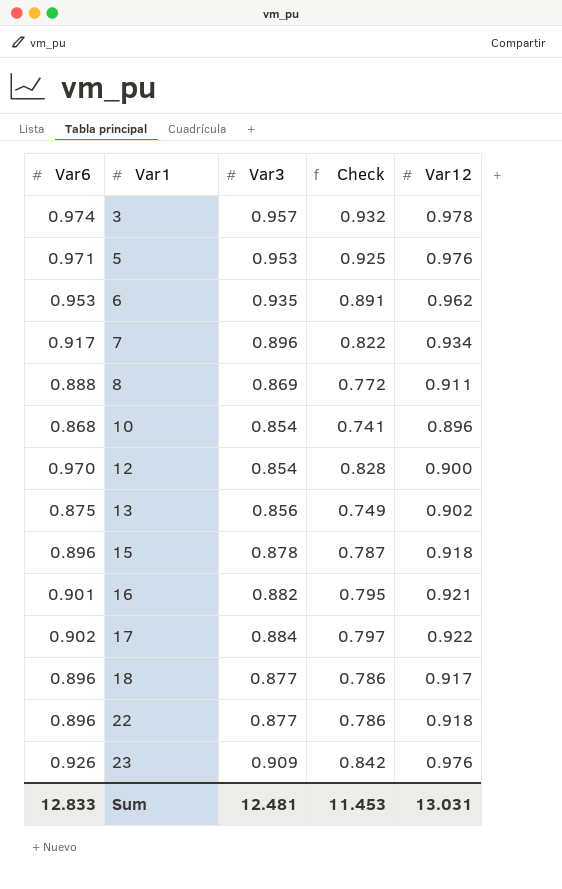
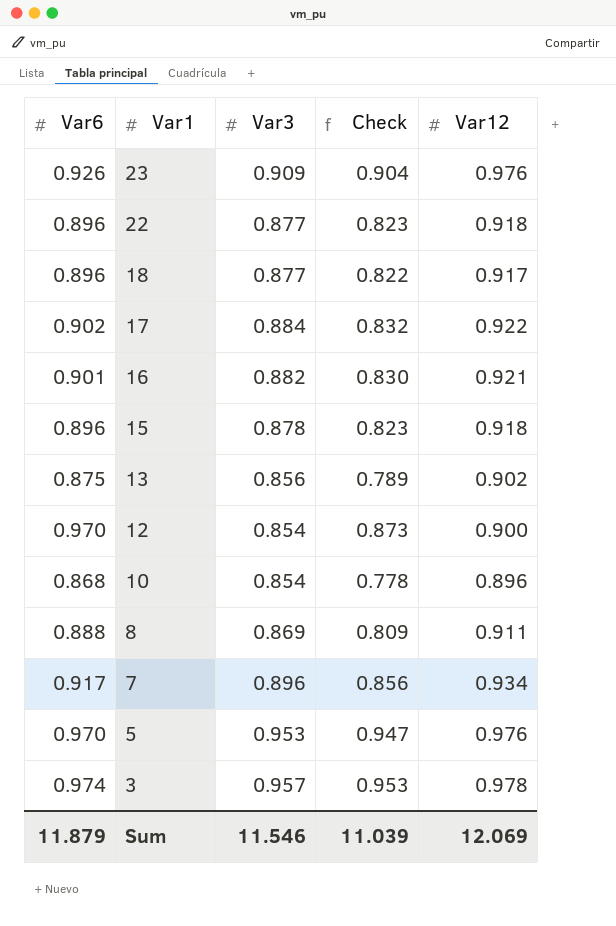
row order: Var1 ascending -> Var1 descending
column Check | formula: [Var6] * [Var3] -> [Var6] * [Var12]
row 6: 0.953 | 0.935 | 0.891 | 0.962 -> none
5 | Var6: 0.971 -> 0.970
Sum | Var6: 12.833 -> 11.879
Sum | Var3: 12.481 -> 11.546
Sum | Check: 11.453 -> 11.039
Sum | Var12: 13.031 -> 12.069

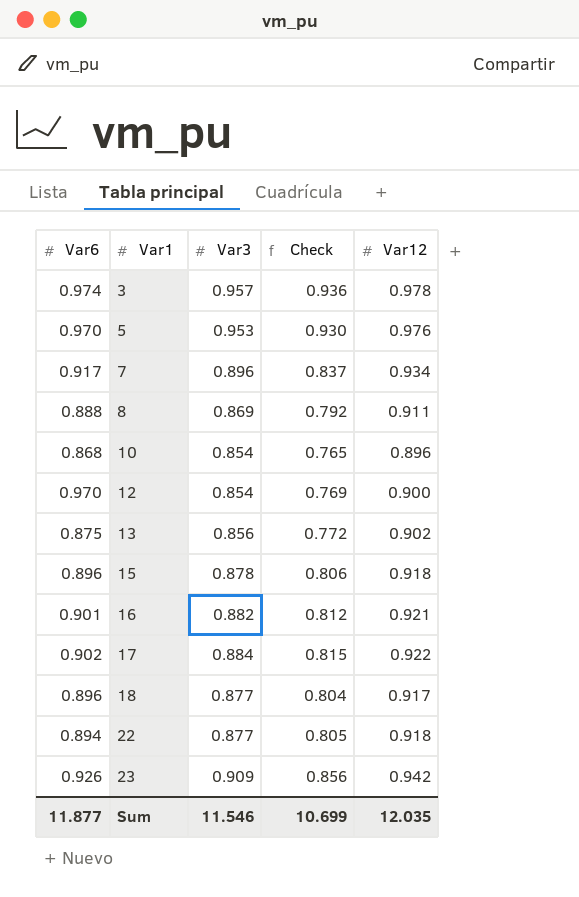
row order: Var1 descending -> Var1 ascending
column Check | formula: [Var6] * [Var12] -> [Var3] * [Var12]
22 | Var6: 0.896 -> 0.894
23 | Var12: 0.976 -> 0.942
Sum | Var6: 11.879 -> 11.877
Sum | Check: 11.039 -> 10.699
Sum | Var12: 12.069 -> 12.035

